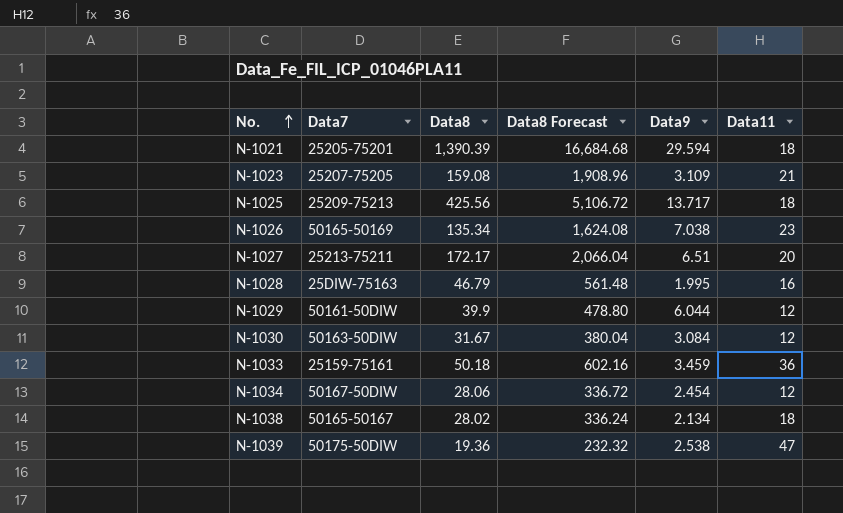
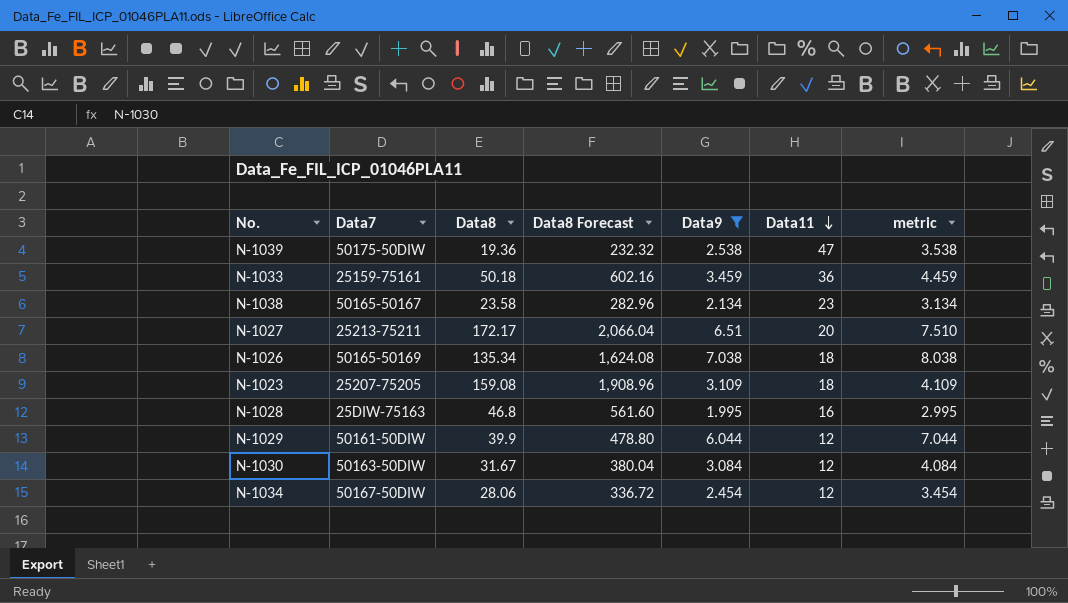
filter: none -> Data9 <= 7.038
row order: No. ascending -> Data11 descending
column metric | formula: none -> [Data9] + 1
N-1038 | Data8: 28.02 -> 23.58
N-1038 | Data8 Forecast: 336.24 -> 282.96
N-1038 | Data11: 18 -> 23
N-1026 | Data11: 23 -> 18
N-1023 | Data11: 21 -> 18
N-1028 | Data8: 46.79 -> 46.8
N-1028 | Data8 Forecast: 561.48 -> 561.60

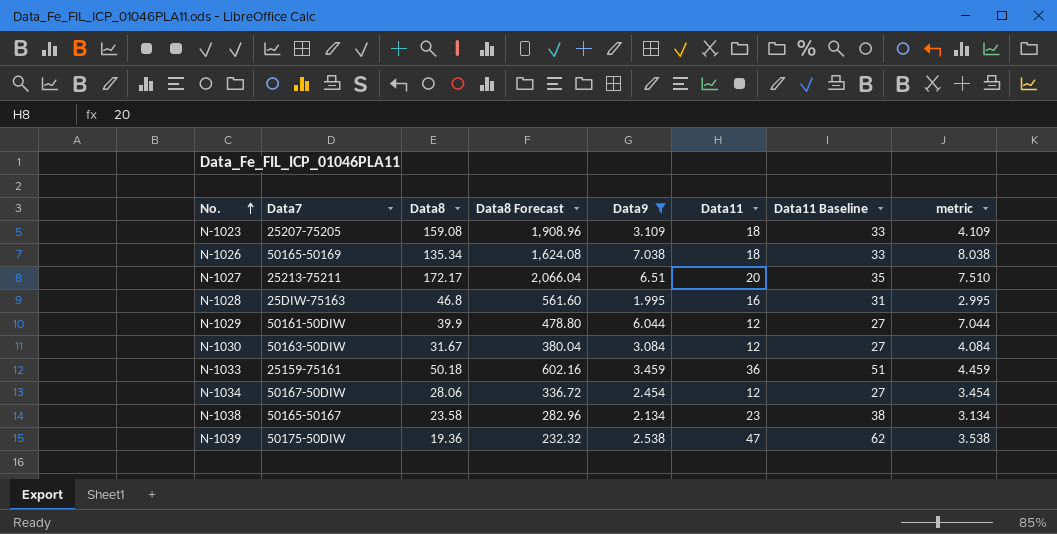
row order: Data11 descending -> No. ascending
column Data11 Baseline | formula: none -> [Data11] + 15

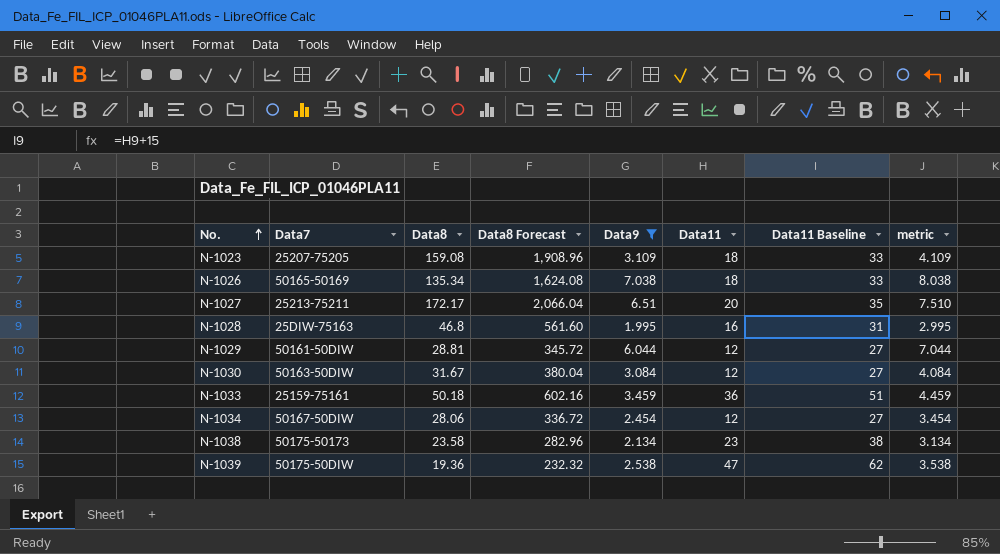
N-1029 | Data8: 39.9 -> 28.81
N-1029 | Data8 Forecast: 478.80 -> 345.72
N-1038 | Data7: 50165-50167 -> 50175-50173

